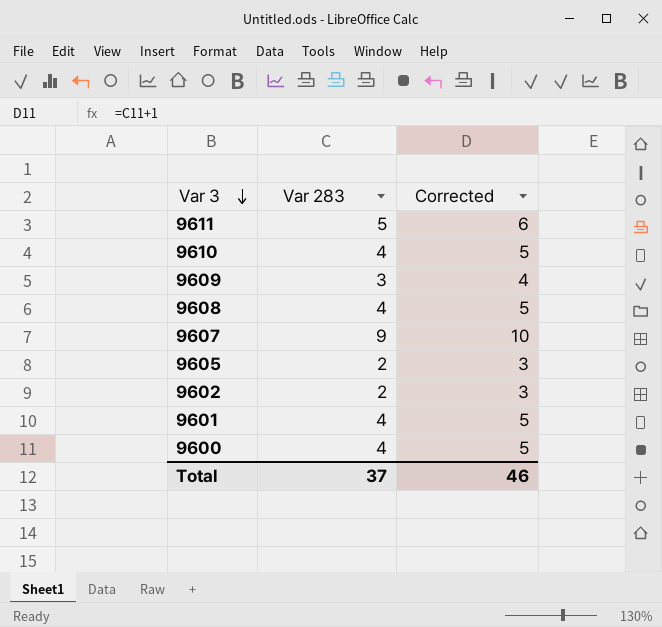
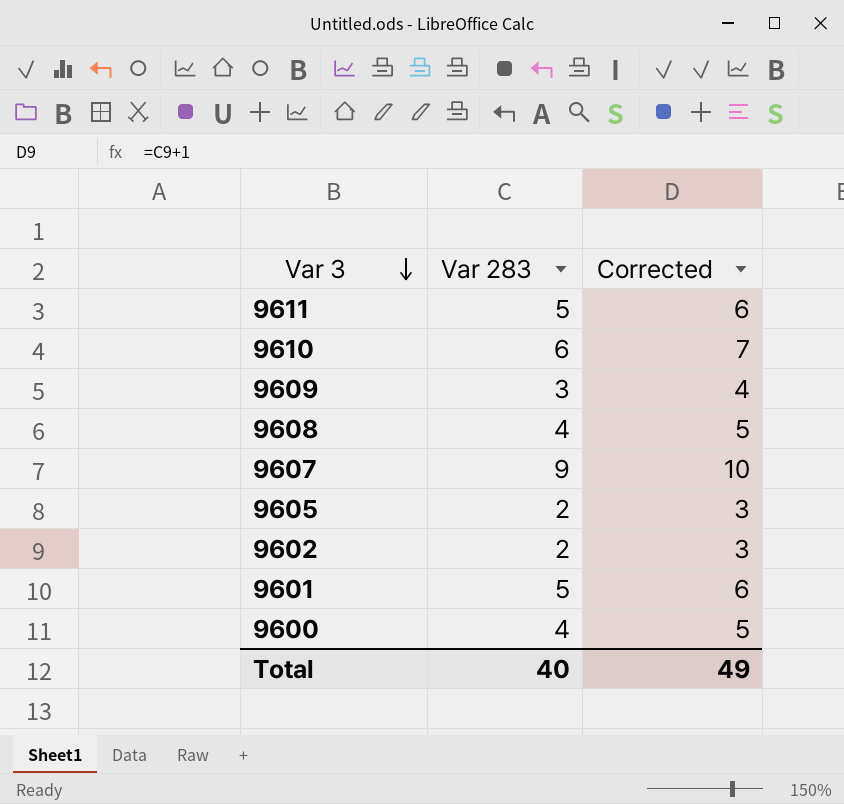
9610 | Var 283: 4 -> 6
9610 | Corrected: 5 -> 7
9601 | Var 283: 4 -> 5
9601 | Corrected: 5 -> 6
Total | Var 283: 37 -> 40
Total | Corrected: 46 -> 49

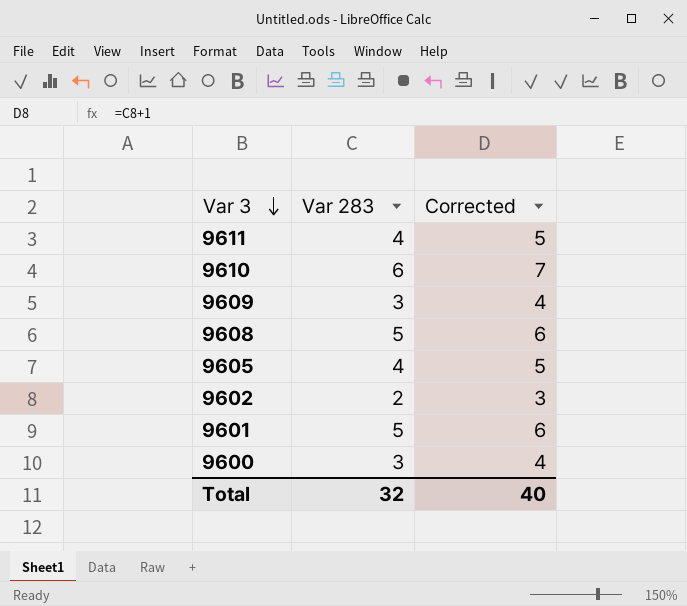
row 9607: 9 | 10 -> none
9611 | Var 283: 5 -> 4
9611 | Corrected: 6 -> 5
9608 | Var 283: 4 -> 5
9608 | Corrected: 5 -> 6
9605 | Var 283: 2 -> 4
9605 | Corrected: 3 -> 5
9600 | Var 283: 4 -> 3
9600 | Corrected: 5 -> 4
Total | Var 283: 40 -> 32
Total | Corrected: 49 -> 40

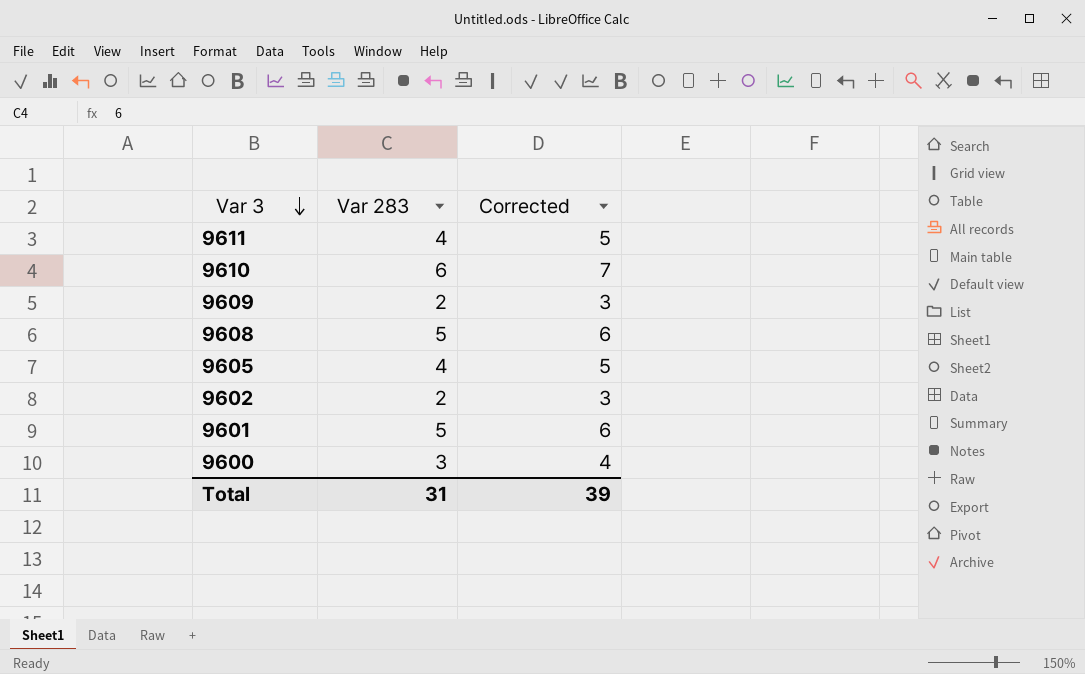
9609 | Var 283: 3 -> 2
9609 | Corrected: 4 -> 3
Total | Var 283: 32 -> 31
Total | Corrected: 40 -> 39

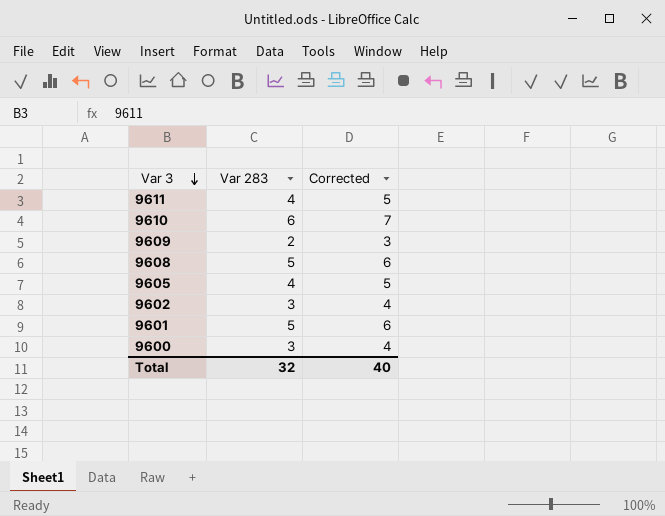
9602 | Var 283: 2 -> 3
9602 | Corrected: 3 -> 4
Total | Var 283: 31 -> 32
Total | Corrected: 39 -> 40

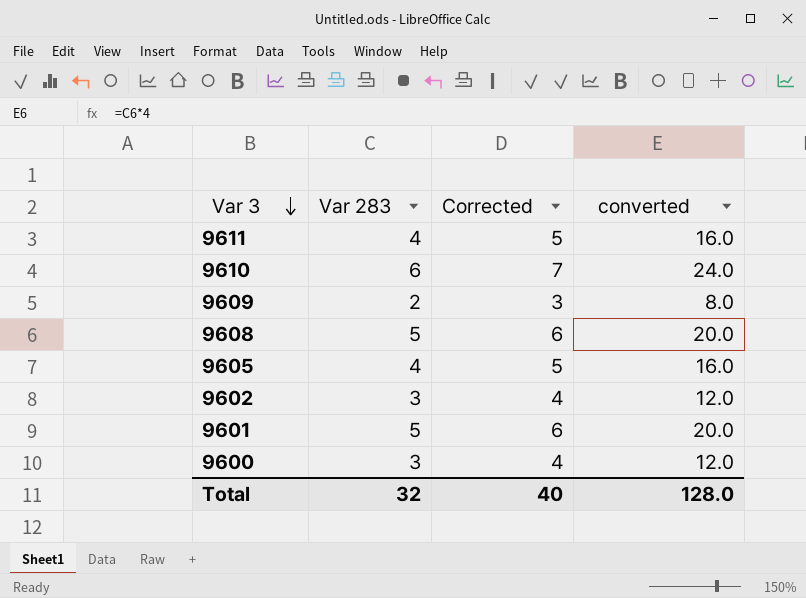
column converted | formula: none -> [Var 283] * 4

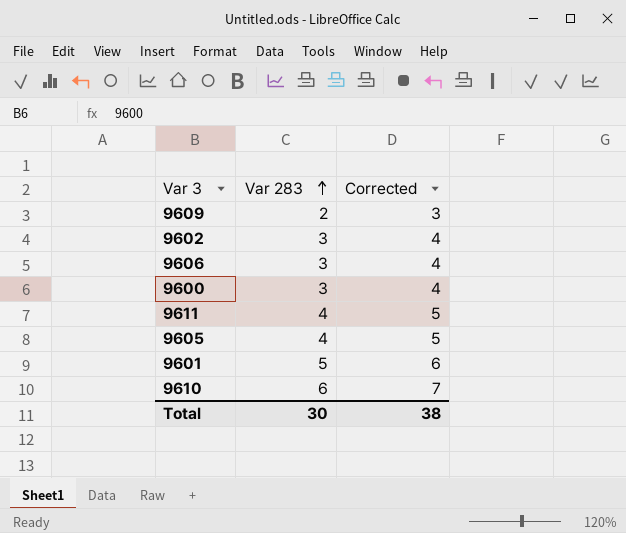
row order: Var 3 descending -> Var 283 ascending
column converted | formula: [Var 283] * 4 -> none
row 9608: 5 | 6 | 20.0 -> none
row 9606: none -> 3 | 4
Total | Var 283: 32 -> 30
Total | Corrected: 40 -> 38

